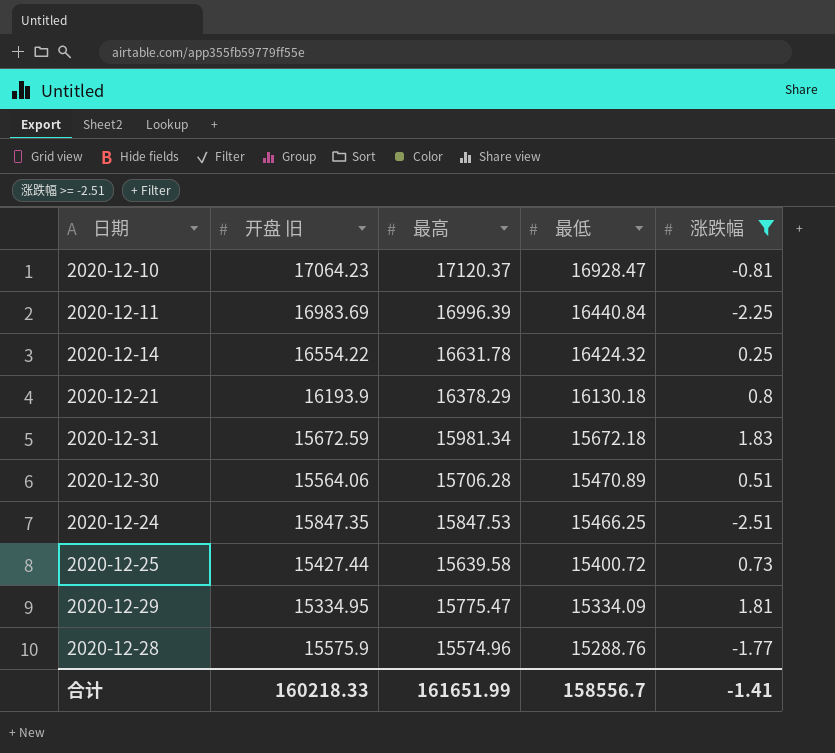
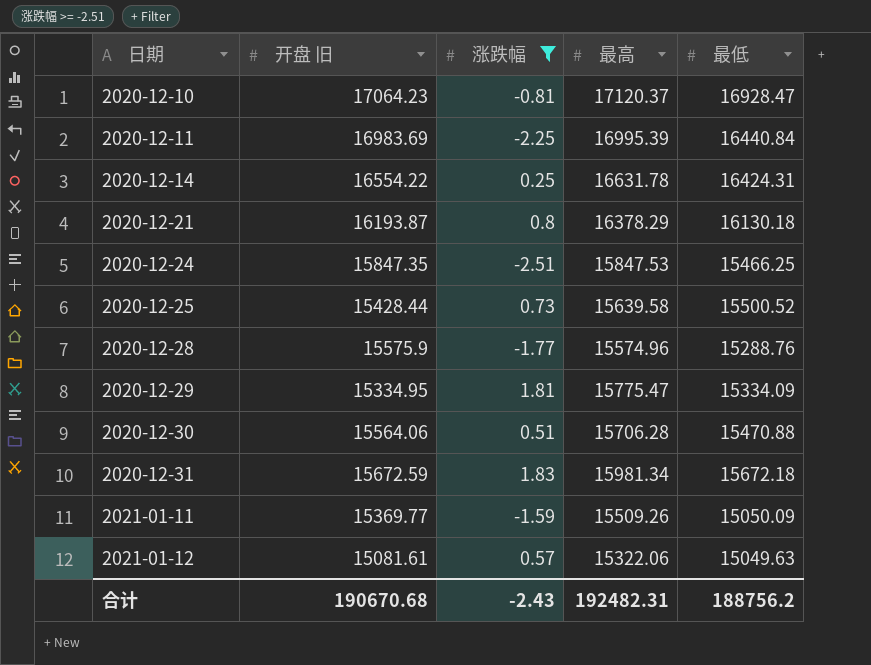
row order: 最低 descending -> 日期 ascending
column 涨跌幅 | position: 5 -> 3
2020-12-11 | 最高: 16996.39 -> 16995.39
2020-12-14 | 最低: 16424.32 -> 16424.31
2020-12-21 | 开盘 旧: 16193.9 -> 16193.87
2020-12-25 | 开盘 旧: 15427.44 -> 15428.44
2020-12-25 | 最低: 15400.72 -> 15500.52
2020-12-30 | 最低: 15470.89 -> 15470.88
row 2021-01-11: none -> 15369.77 | -1.59 | 15509.26 | 15050.09
row 2021-01-12: none -> 15081.61 | 0.57 | 15322.06 | 15049.63
合计 | 开盘 旧: 160218.33 -> 190670.68
合计 | 涨跌幅: -1.41 -> -2.43
合计 | 最高: 161651.99 -> 192482.31
合计 | 最低: 158556.7 -> 188756.2

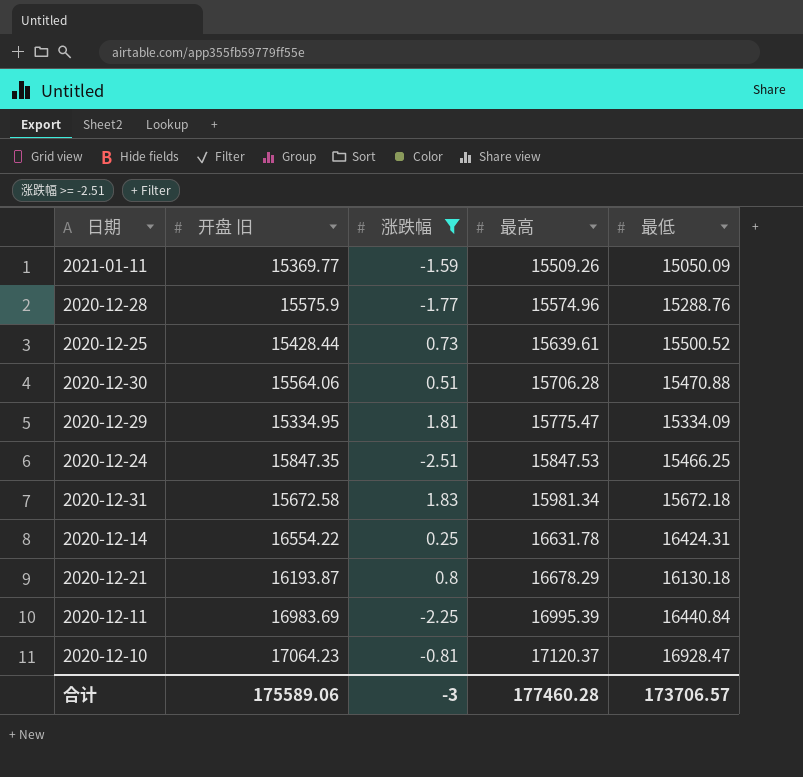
row order: 日期 ascending -> 最高 ascending
row 2021-01-12: 15081.61 | 0.57 | 15322.06 | 15049.63 -> none
2020-12-25 | 最高: 15639.58 -> 15639.61
2020-12-31 | 开盘 旧: 15672.59 -> 15672.58
2020-12-21 | 最高: 16378.29 -> 16678.29
合计 | 开盘 旧: 190670.68 -> 175589.06
合计 | 涨跌幅: -2.43 -> -3
合计 | 最高: 192482.31 -> 177460.28
合计 | 最低: 188756.2 -> 173706.57

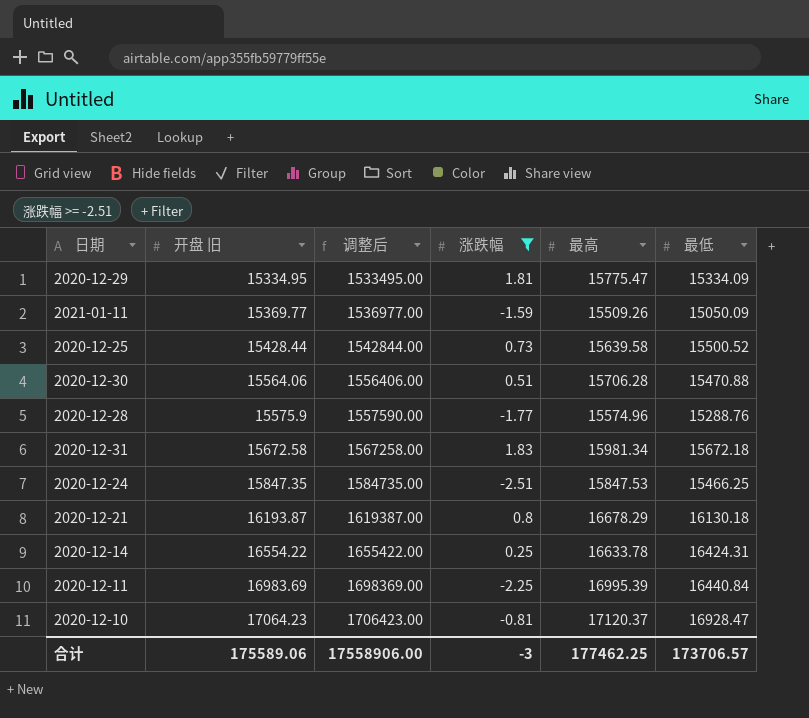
row order: 最高 ascending -> 开盘 旧 ascending
column 调整后 | formula: none -> [开盘 旧] * 100
2020-12-25 | 最高: 15639.61 -> 15639.58
2020-12-14 | 最高: 16631.78 -> 16633.78
合计 | 最高: 177460.28 -> 177462.25

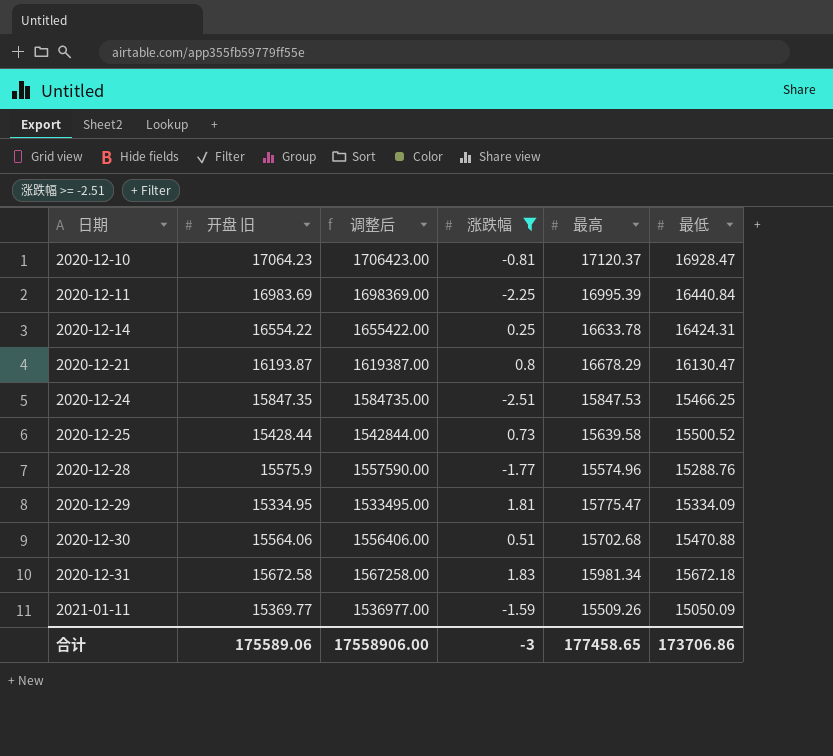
row order: 开盘 旧 ascending -> 日期 ascending
2020-12-21 | 最低: 16130.18 -> 16130.47
2020-12-30 | 最高: 15706.28 -> 15702.68
合计 | 最高: 177462.25 -> 177458.65
合计 | 最低: 173706.57 -> 173706.86

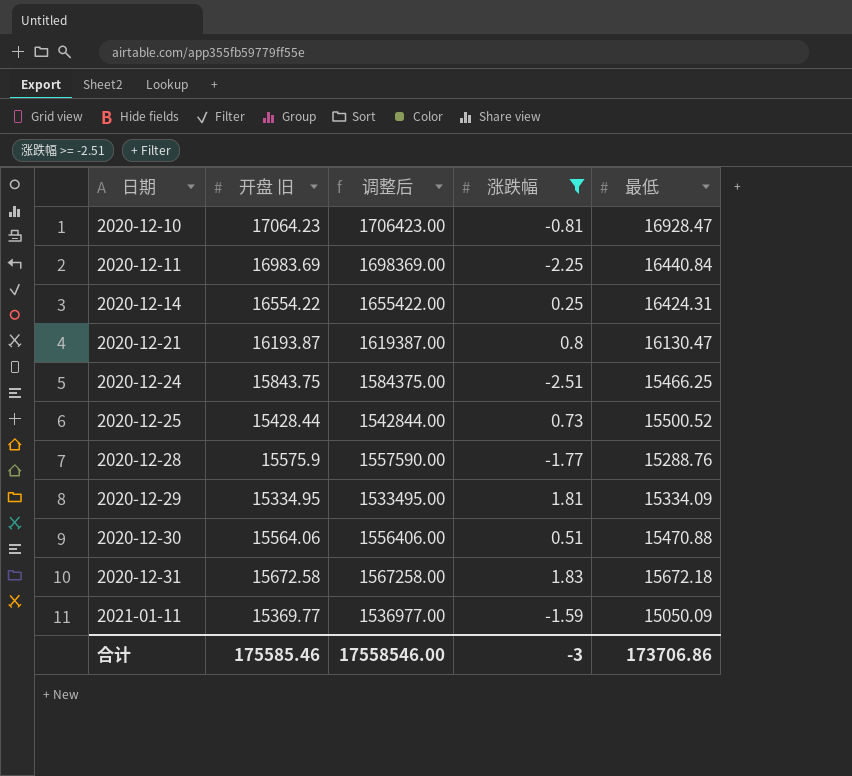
column 最高 | position: 5 -> none
2020-12-24 | 开盘 旧: 15847.35 -> 15843.75
2020-12-24 | 调整后: 1584735.00 -> 1584375.00
合计 | 开盘 旧: 175589.06 -> 175585.46
合计 | 调整后: 17558906.00 -> 17558546.00

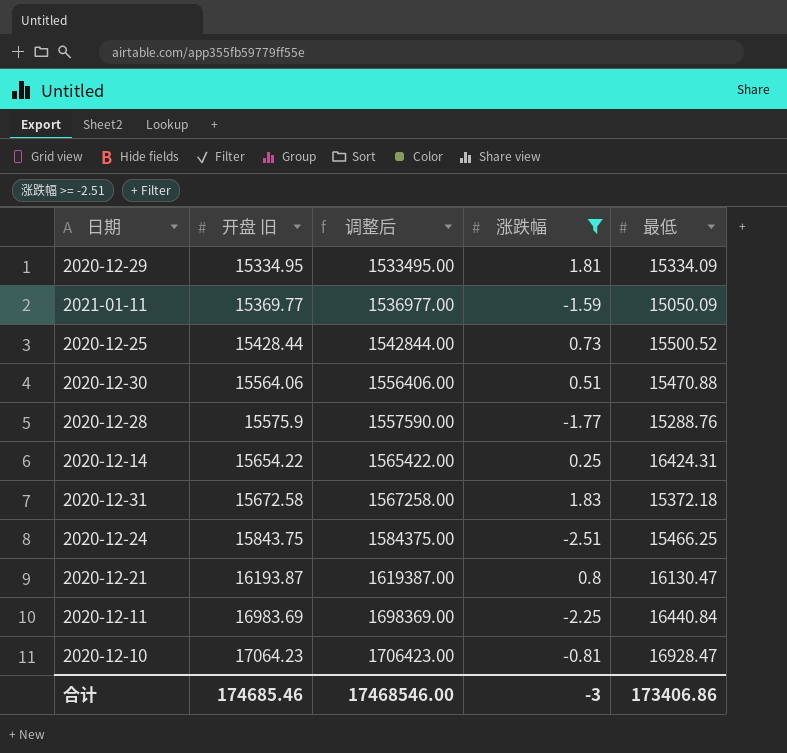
row order: 日期 ascending -> 开盘 旧 ascending
2020-12-14 | 开盘 旧: 16554.22 -> 15654.22
2020-12-14 | 调整后: 1655422.00 -> 1565422.00
2020-12-31 | 最低: 15672.18 -> 15372.18
合计 | 开盘 旧: 175585.46 -> 174685.46
合计 | 调整后: 17558546.00 -> 17468546.00
合计 | 最低: 173706.86 -> 173406.86

